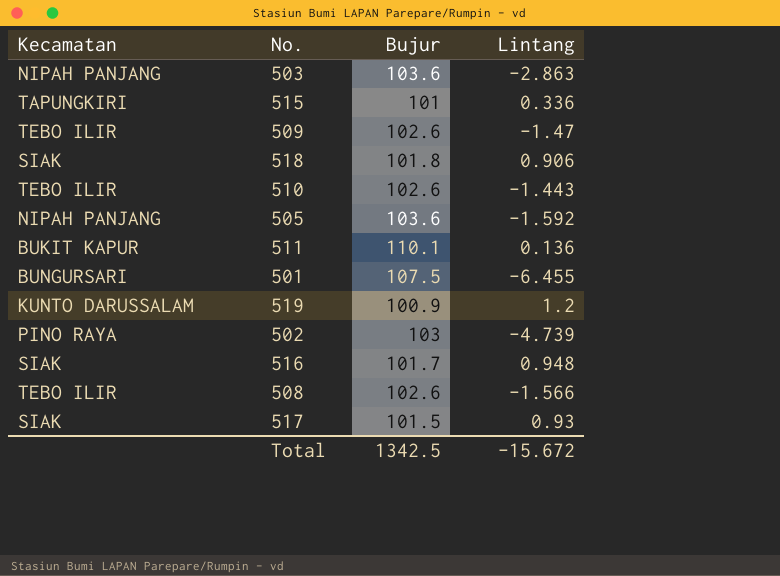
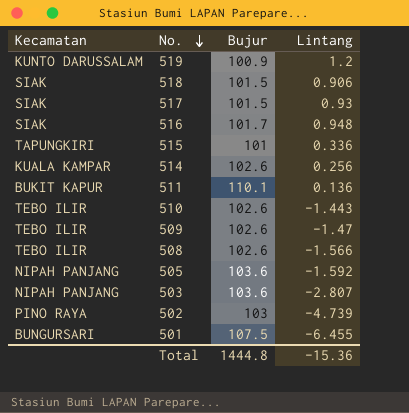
row order: none -> No. descending
518 | Bujur: 101.8 -> 101.5
row 514: none -> KUALA KAMPAR | 102.6 | 0.256
503 | Lintang: -2.863 -> -2.807
Total | Bujur: 1342.5 -> 1444.8
Total | Lintang: -15.672 -> -15.36

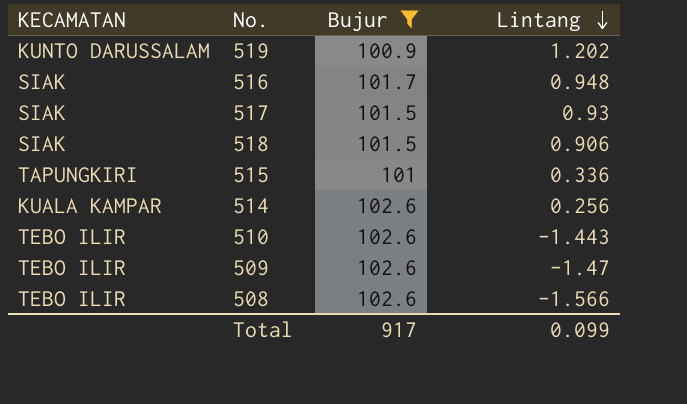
filter: none -> Bujur <= 102.6
row order: No. descending -> Lintang descending
column name: Kecamatan -> KECAMATAN
519 | Lintang: 1.2 -> 1.202
Total | Bujur: 1444.8 -> 917
Total | Lintang: -15.36 -> 0.099

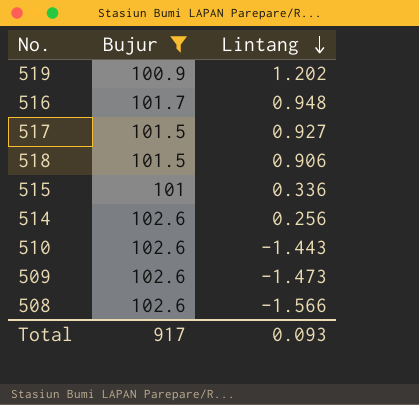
column KECAMATAN | position: 1 -> none
517 | Lintang: 0.93 -> 0.927
509 | Lintang: -1.47 -> -1.473
Total | Lintang: 0.099 -> 0.093

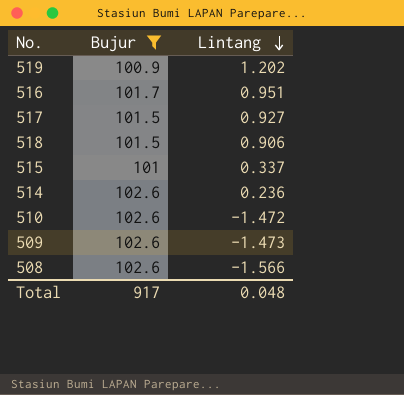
516 | Lintang: 0.948 -> 0.951
515 | Lintang: 0.336 -> 0.337
514 | Lintang: 0.256 -> 0.236
510 | Lintang: -1.443 -> -1.472
Total | Lintang: 0.093 -> 0.048

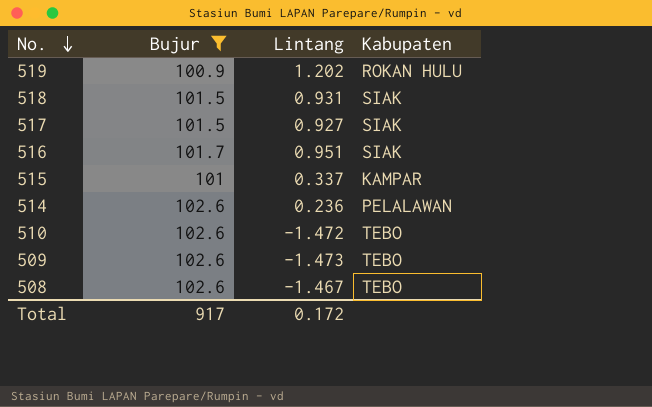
row order: Lintang descending -> No. descending
column Kabupaten | position: none -> 4
518 | Lintang: 0.906 -> 0.931
508 | Lintang: -1.566 -> -1.467
Total | Lintang: 0.048 -> 0.172

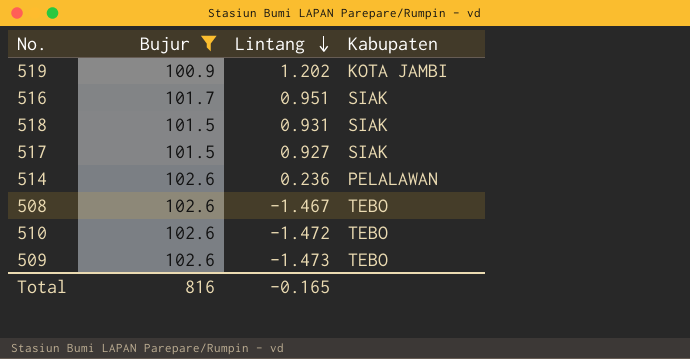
row order: No. descending -> Lintang descending
row 515: 101 | 0.337 | KAMPAR -> none
519 | Kabupaten: ROKAN HULU -> KOTA JAMBI
Total | Bujur: 917 -> 816
Total | Lintang: 0.172 -> -0.165

